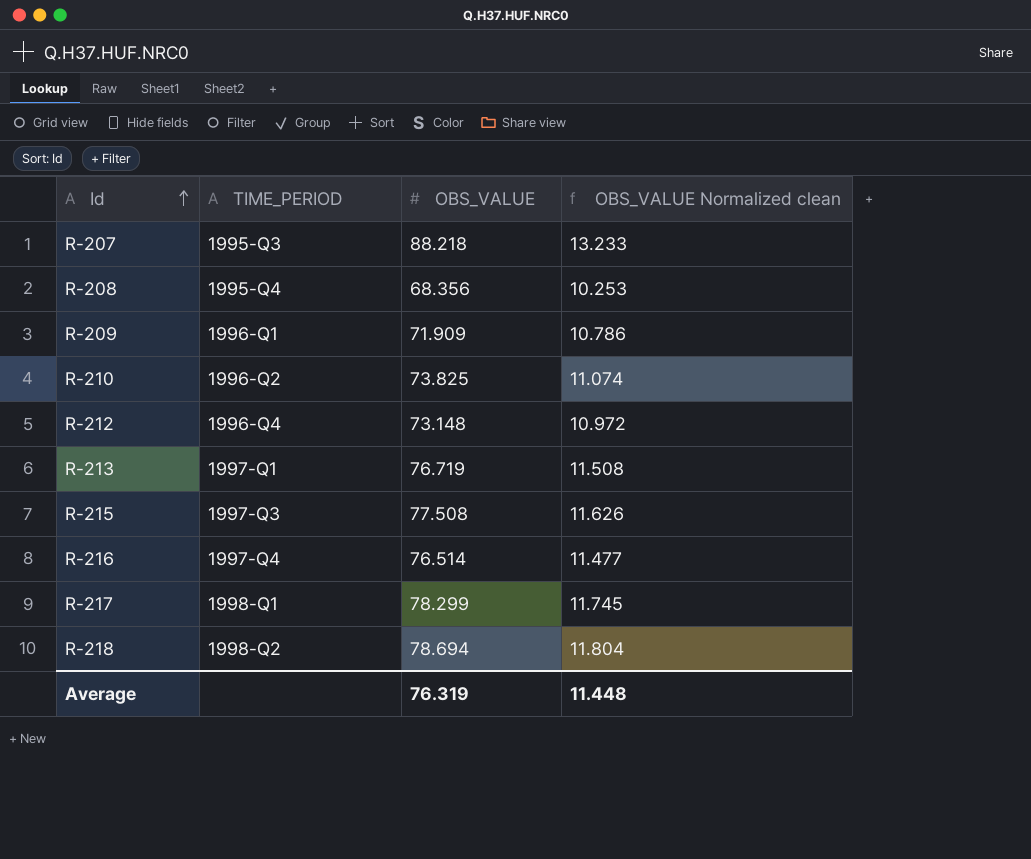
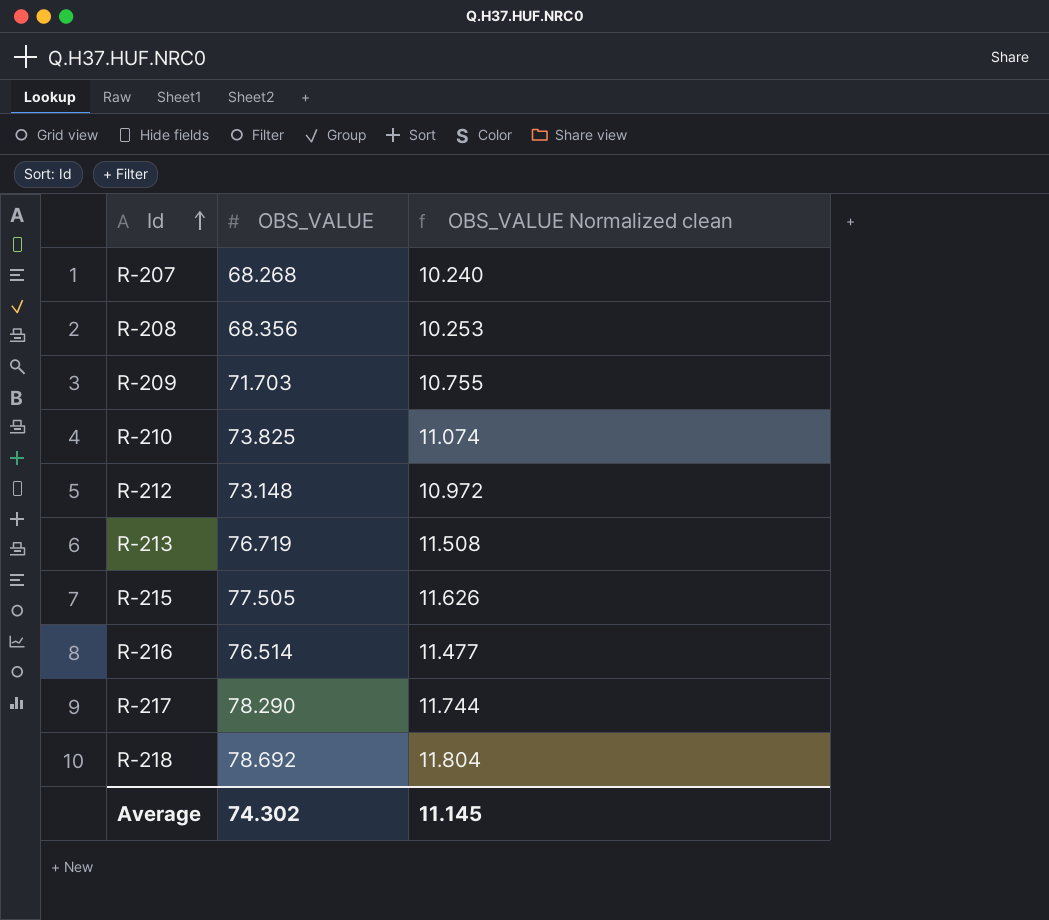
column TIME_PERIOD | position: 2 -> none
R-207 | OBS_VALUE: 88.218 -> 68.268
R-207 | OBS_VALUE Normalized clean: 13.233 -> 10.240
R-209 | OBS_VALUE: 71.909 -> 71.703
R-209 | OBS_VALUE Normalized clean: 10.786 -> 10.755
R-215 | OBS_VALUE: 77.508 -> 77.505
R-217 | OBS_VALUE: 78.299 -> 78.290
R-217 | OBS_VALUE Normalized clean: 11.745 -> 11.744
R-218 | OBS_VALUE: 78.694 -> 78.692
Average | OBS_VALUE: 76.319 -> 74.302
Average | OBS_VALUE Normalized clean: 11.448 -> 11.145

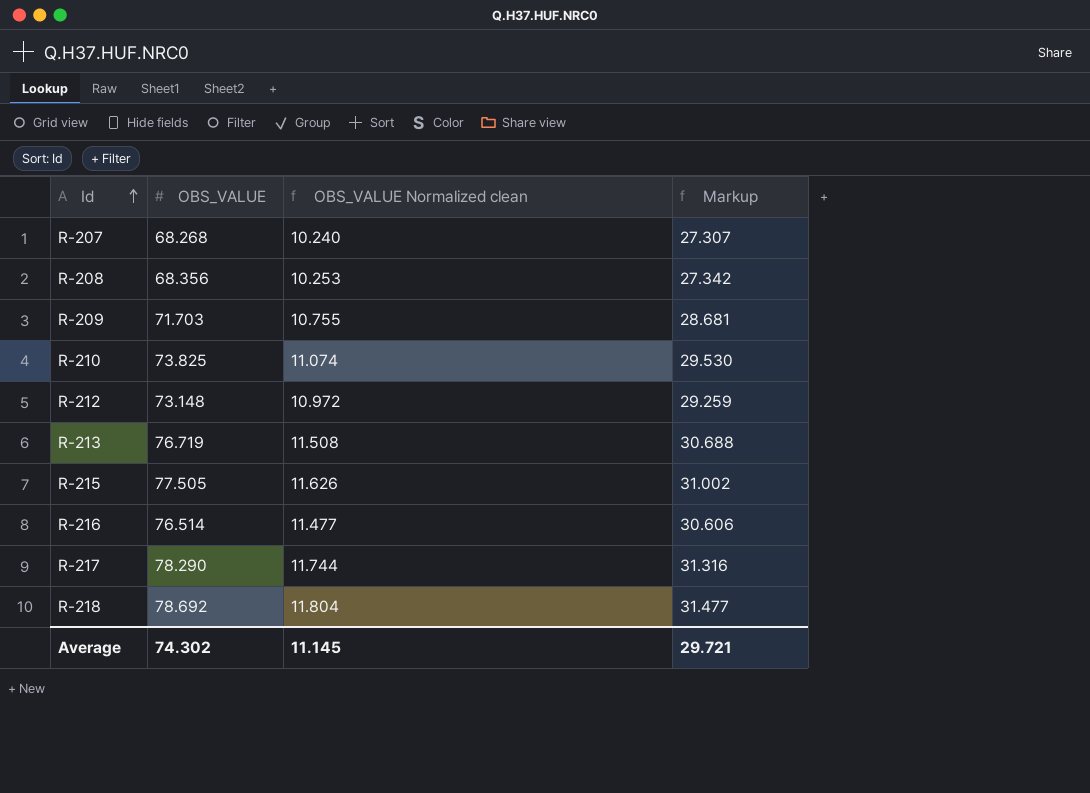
column Markup | formula: none -> [OBS_VALUE] * 0.4

